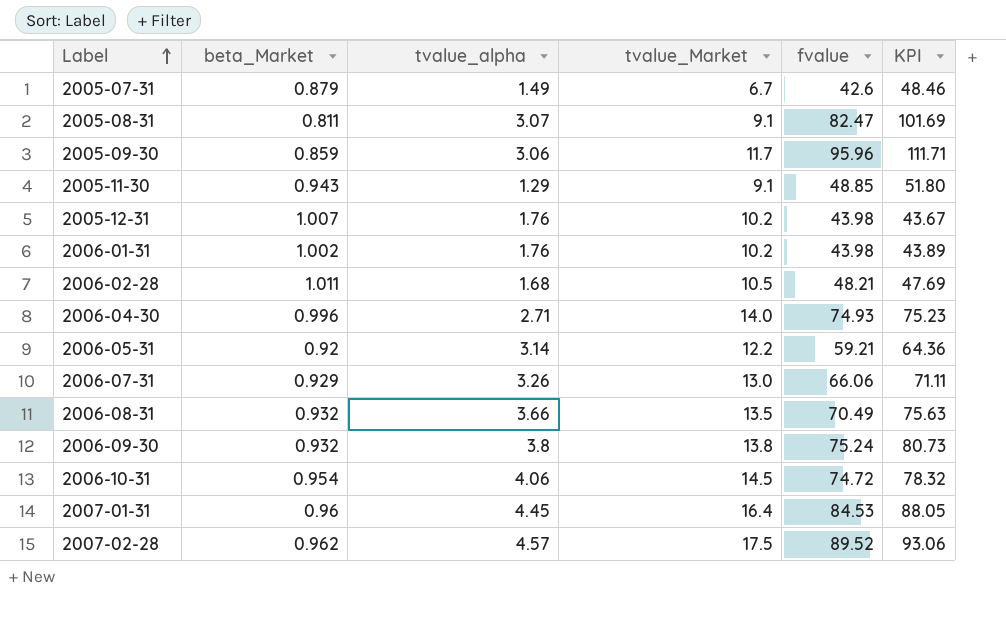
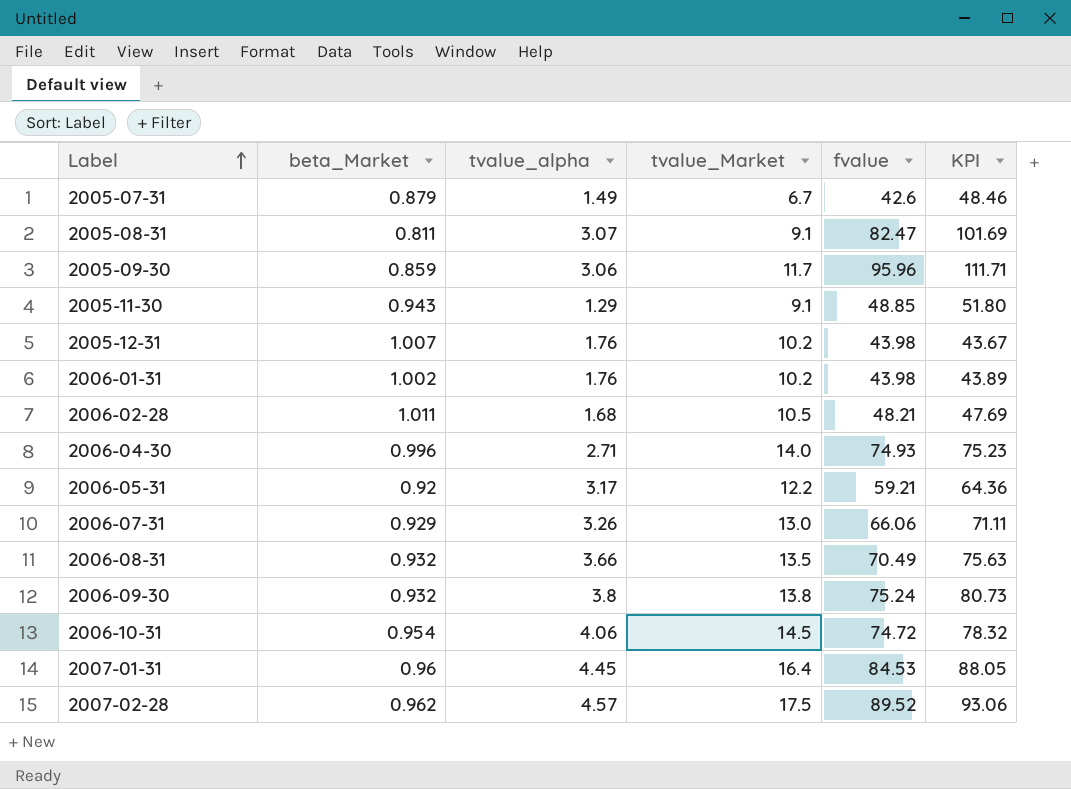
2006-05-31 | tvalue_alpha: 3.14 -> 3.17

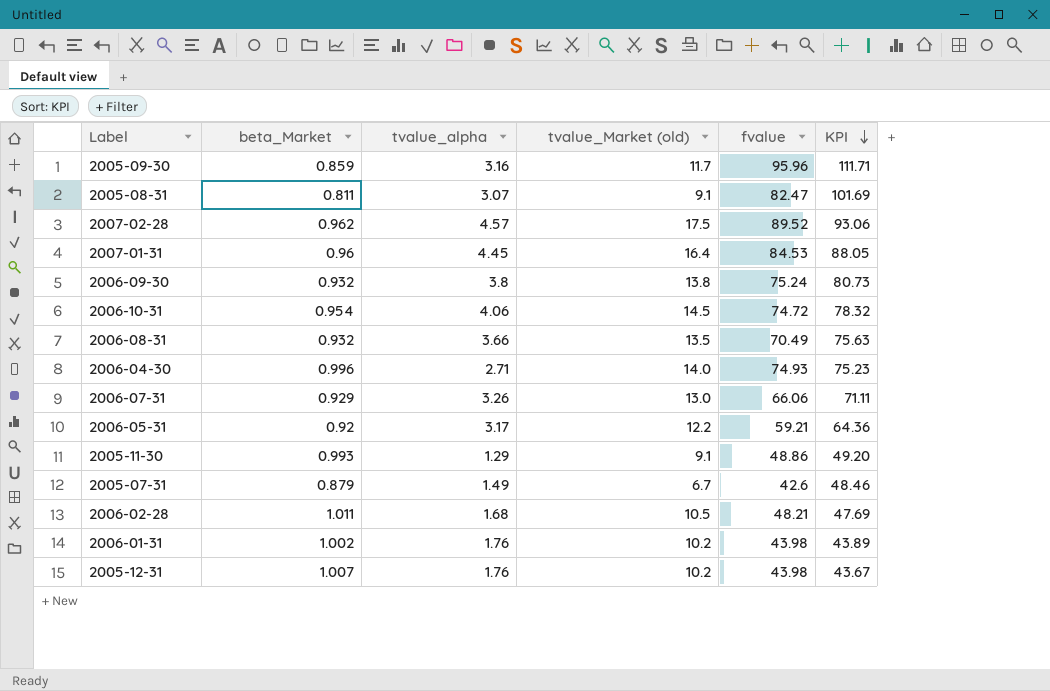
row order: Label ascending -> KPI descending
column name: tvalue_Market -> tvalue_Market (old)
2005-09-30 | tvalue_alpha: 3.06 -> 3.16
2005-11-30 | beta_Market: 0.943 -> 0.993
2005-11-30 | fvalue: 48.85 -> 48.86
2005-11-30 | KPI: 51.80 -> 49.20

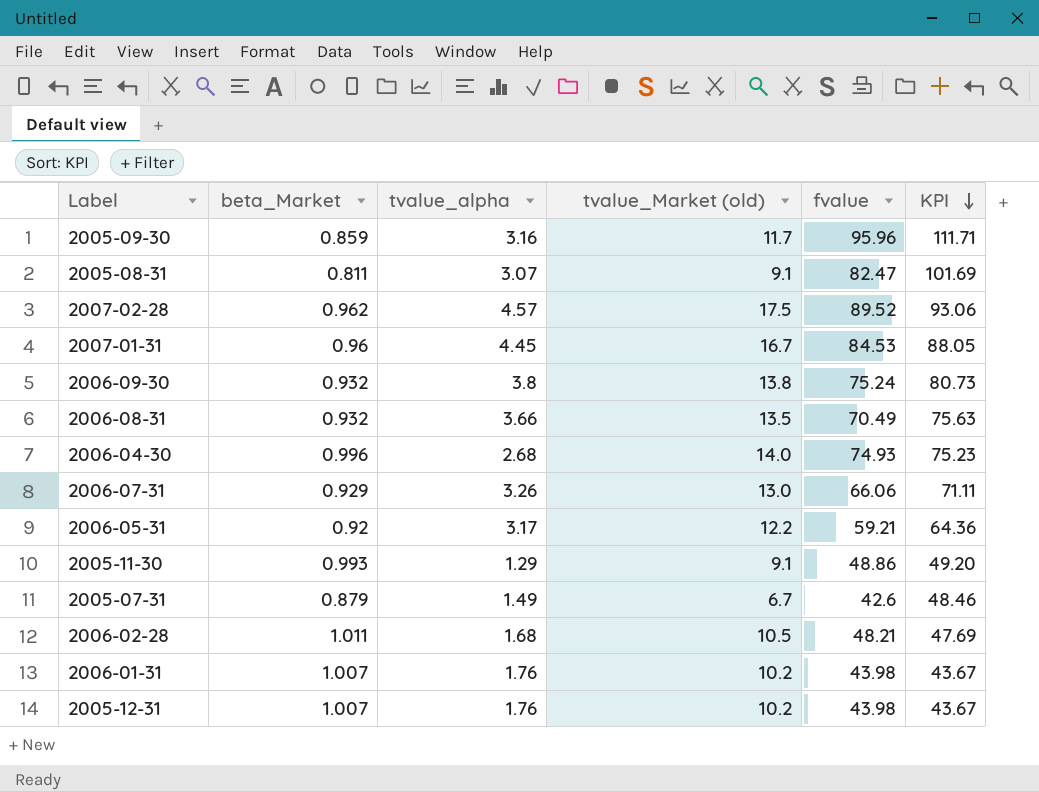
row 2006-10-31: 0.954 | 4.06 | 14.5 | 74.72 | 78.32 -> none
2007-01-31 | tvalue_Market (old): 16.4 -> 16.7
2006-04-30 | tvalue_alpha: 2.71 -> 2.68
2006-01-31 | beta_Market: 1.002 -> 1.007
2006-01-31 | KPI: 43.89 -> 43.67

